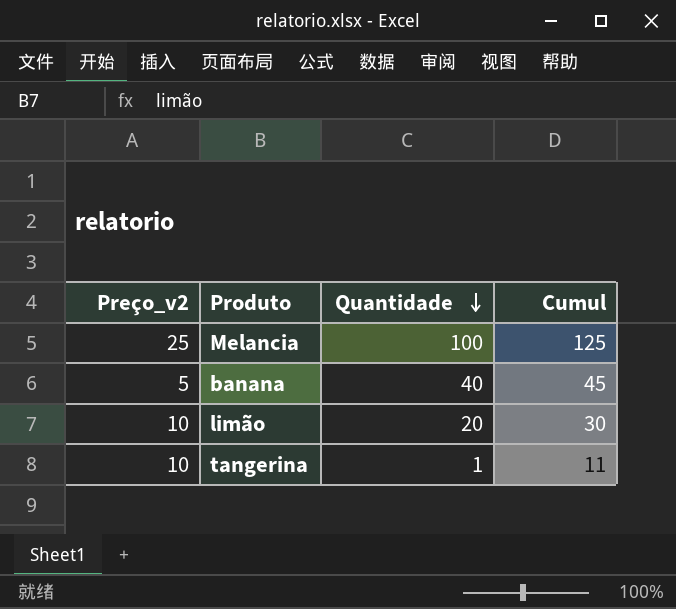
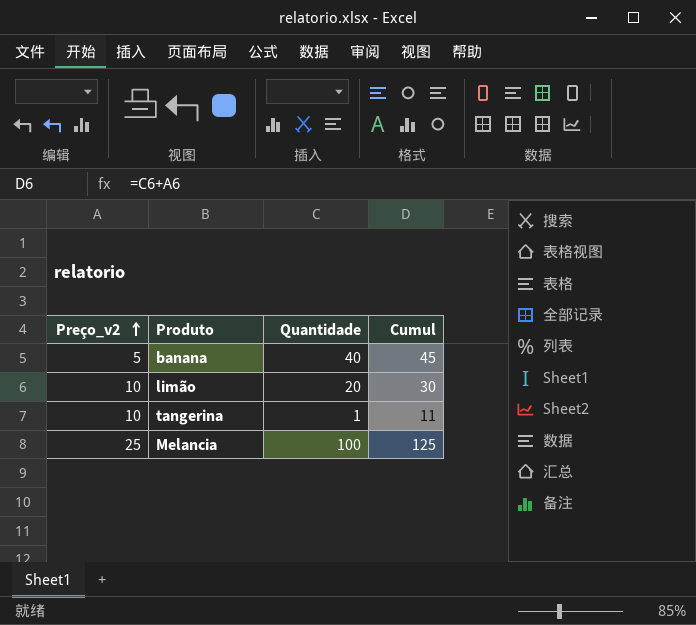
row order: Quantidade descending -> Preço_v2 ascending

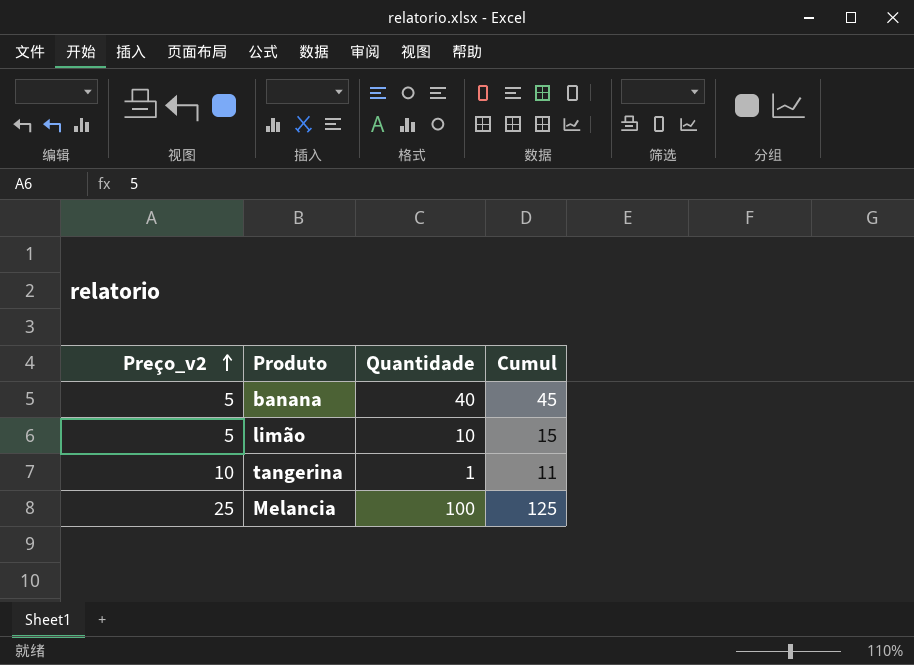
limão | Preço_v2: 10 -> 5
limão | Quantidade: 20 -> 10
limão | Cumul: 30 -> 15

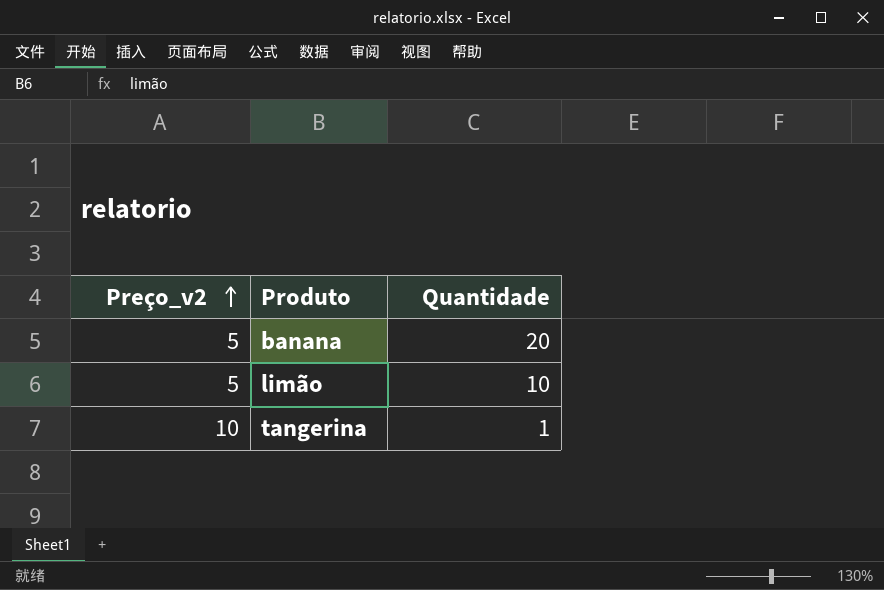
column Cumul | formula: [Preço_v2] + [Quantidade] -> none
row Melancia: 25 | 100 | 125 -> none
banana | Quantidade: 40 -> 20

